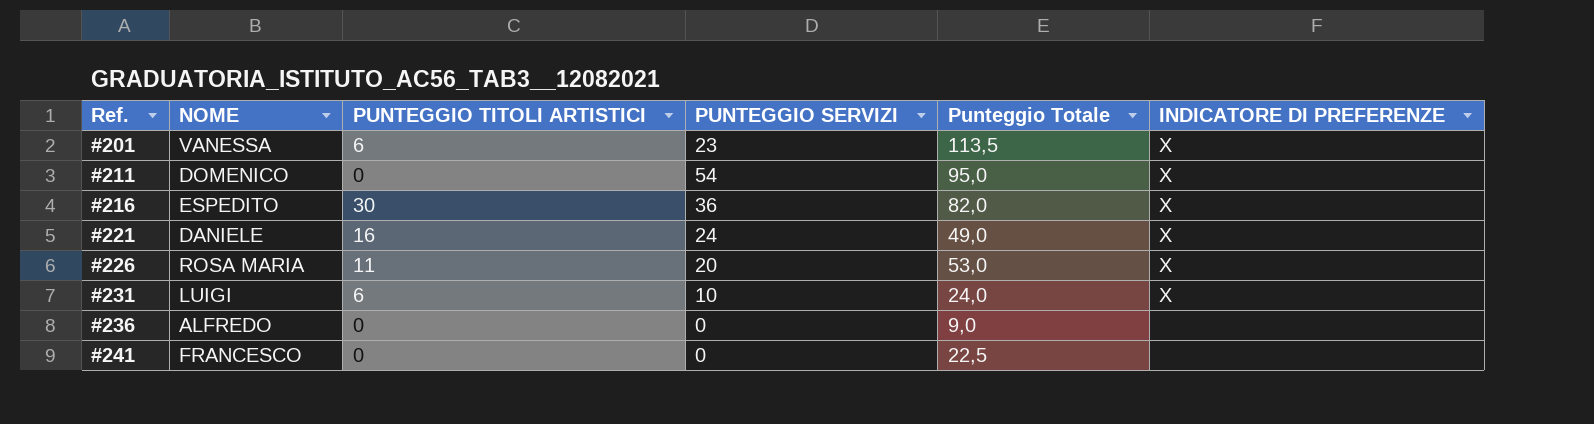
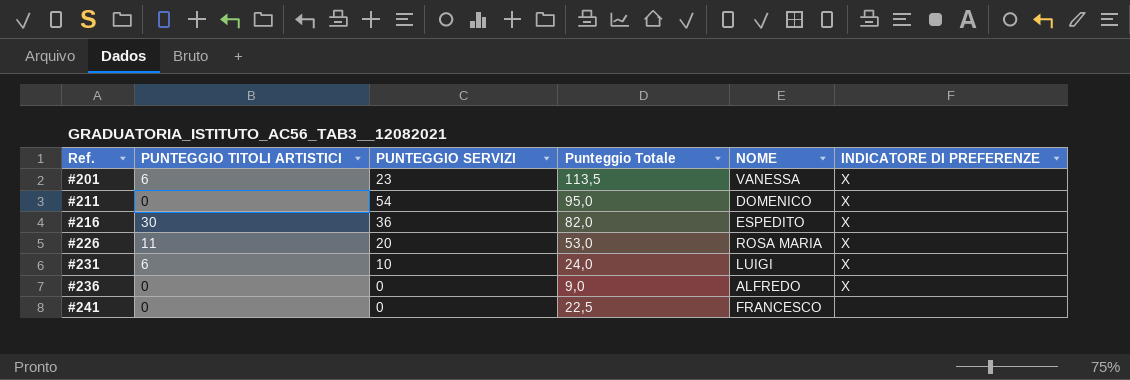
column NOME | position: 2 -> 5
row #221: DANIELE | 16 | 24 | 49,0 | X -> none
#236 | INDICATORE DI PREFERENZE: none -> X

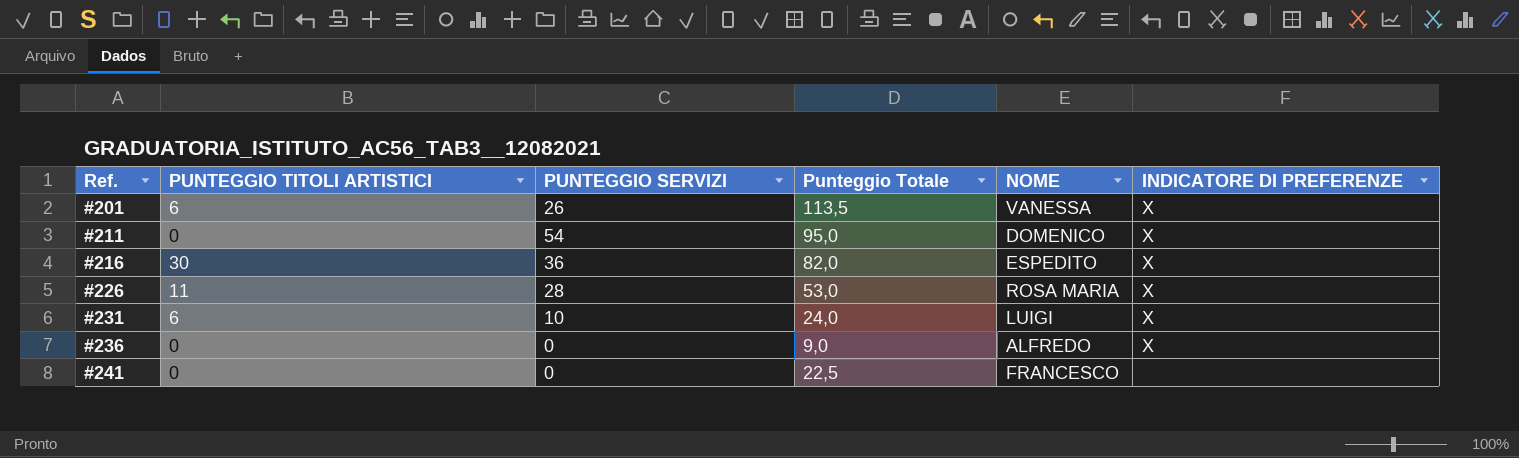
#201 | PUNTEGGIO SERVIZI: 23 -> 26
#226 | PUNTEGGIO SERVIZI: 20 -> 28

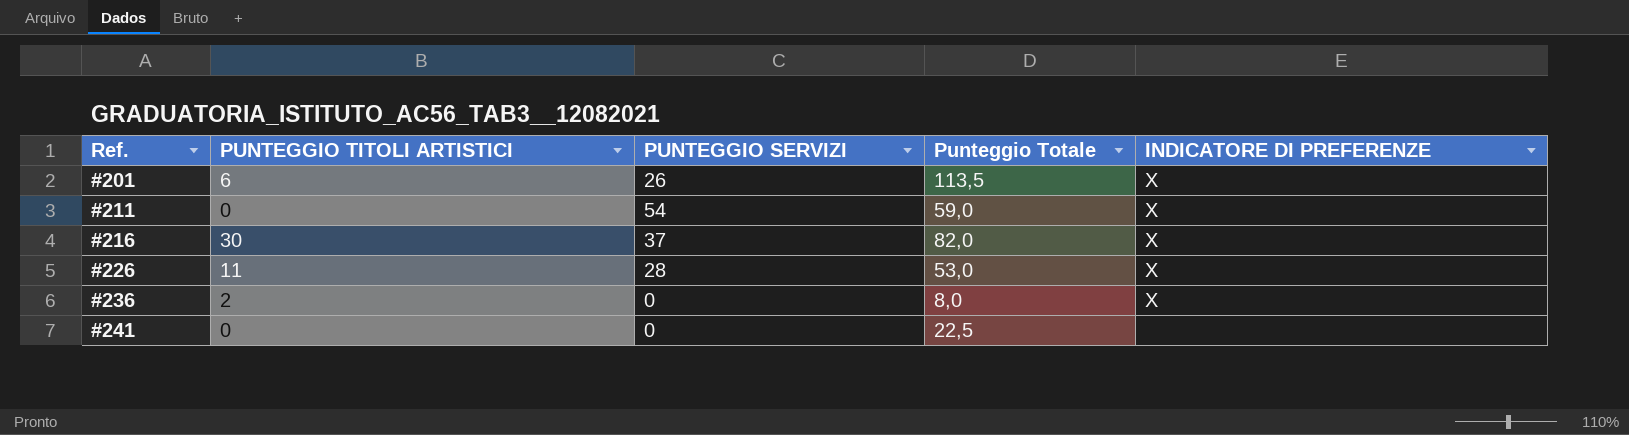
column NOME | position: 5 -> none
row #231: 6 | 10 | 24,0 | LUIGI | X -> none
#211 | Punteggio Totale: 95,0 -> 59,0
#216 | PUNTEGGIO SERVIZI: 36 -> 37
#236 | PUNTEGGIO TITOLI ARTISTICI: 0 -> 2
#236 | Punteggio Totale: 9,0 -> 8,0

